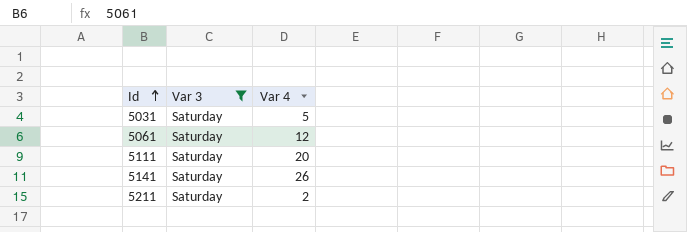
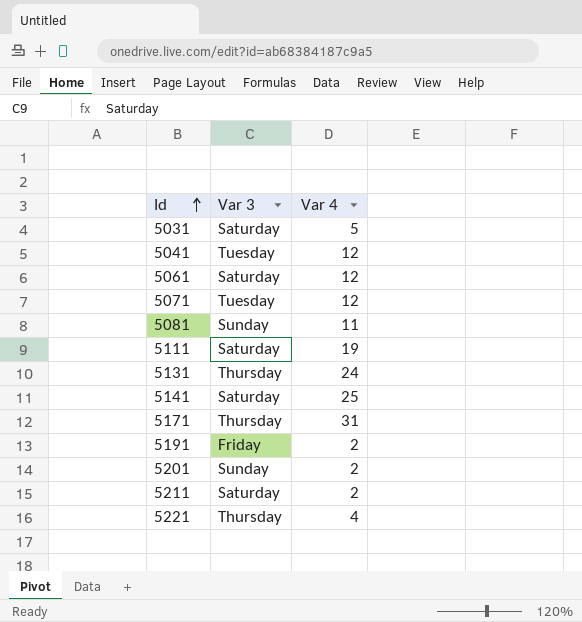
filter: Var 3 = Saturday -> none
5111 | Var 4: 20 -> 19
5141 | Var 4: 26 -> 25

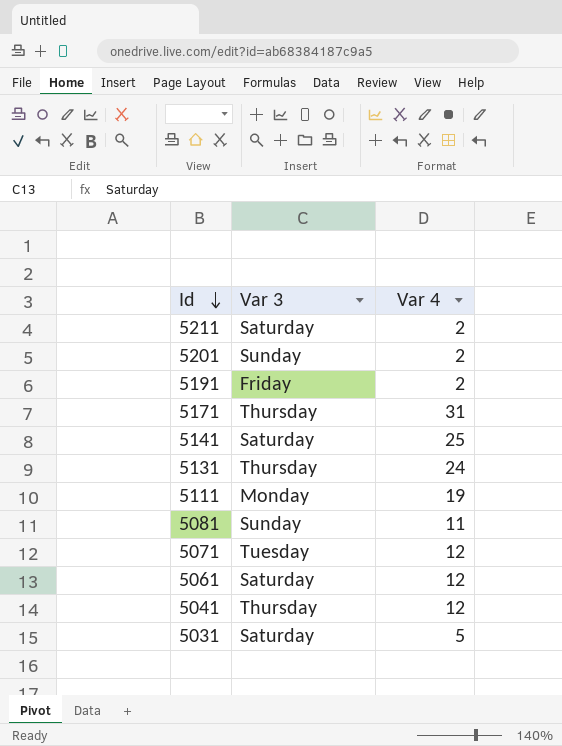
row order: Id ascending -> Id descending
row 5221: Thursday | 4 -> none
5111 | Var 3: Saturday -> Monday
5041 | Var 3: Tuesday -> Thursday

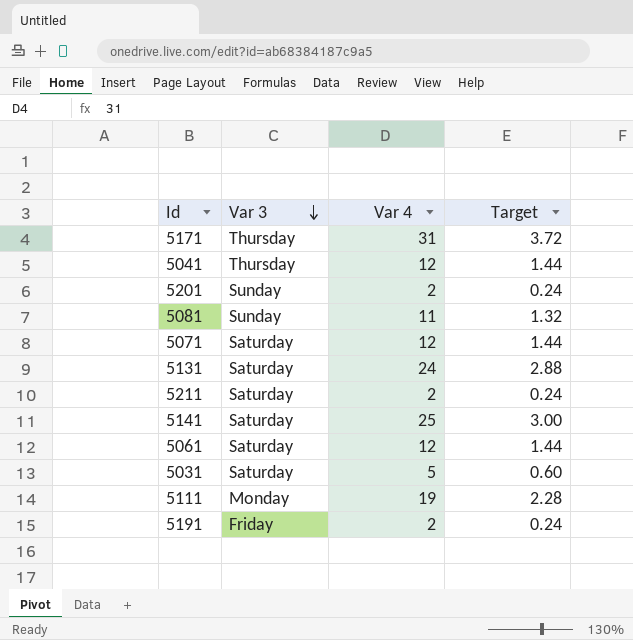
row order: Id descending -> Var 3 descending
column Target | formula: none -> [Var 4] * 0.12
5071 | Var 3: Tuesday -> Saturday
5131 | Var 3: Thursday -> Saturday

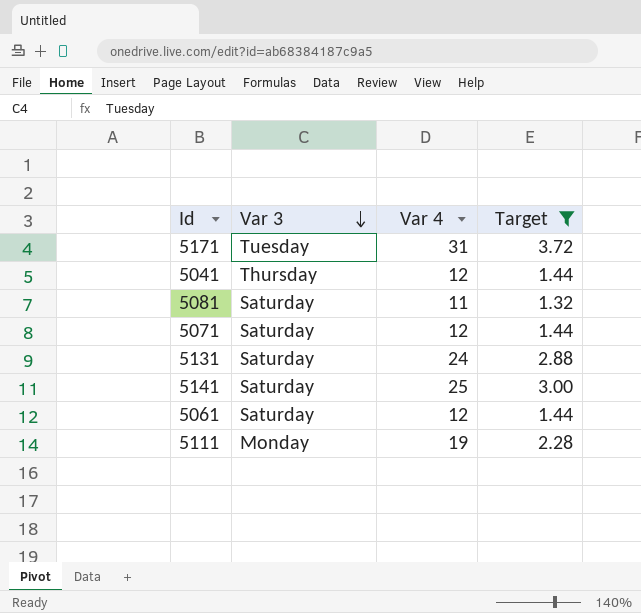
filter: none -> Target >= 1.32
5171 | Var 3: Thursday -> Tuesday
5081 | Var 3: Sunday -> Saturday

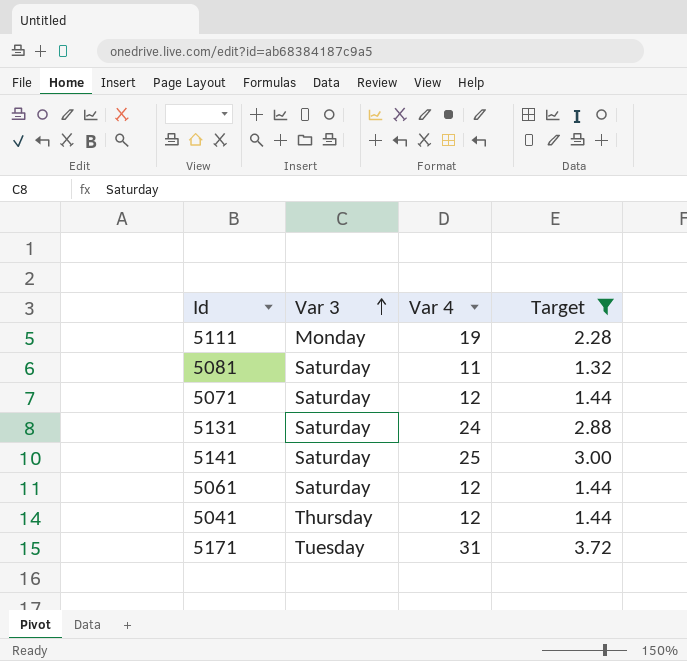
row order: Var 3 descending -> Var 3 ascending

